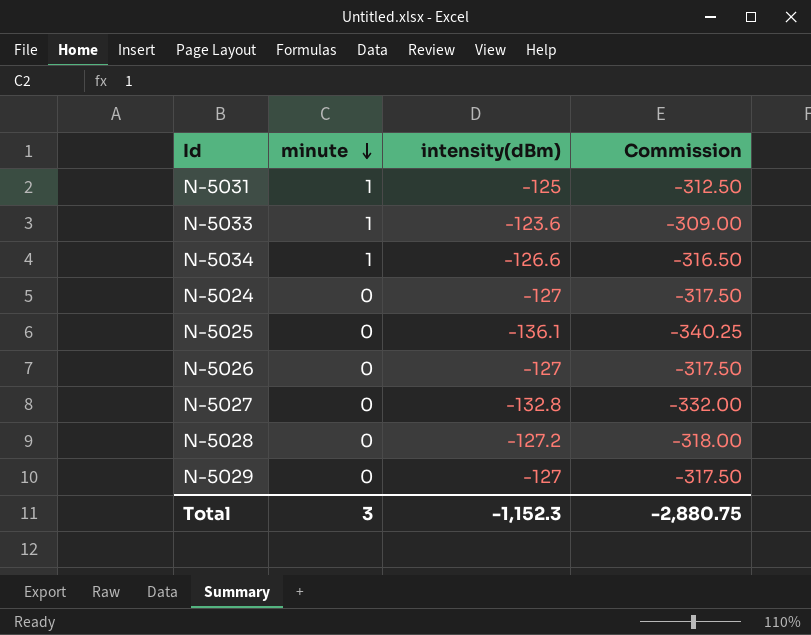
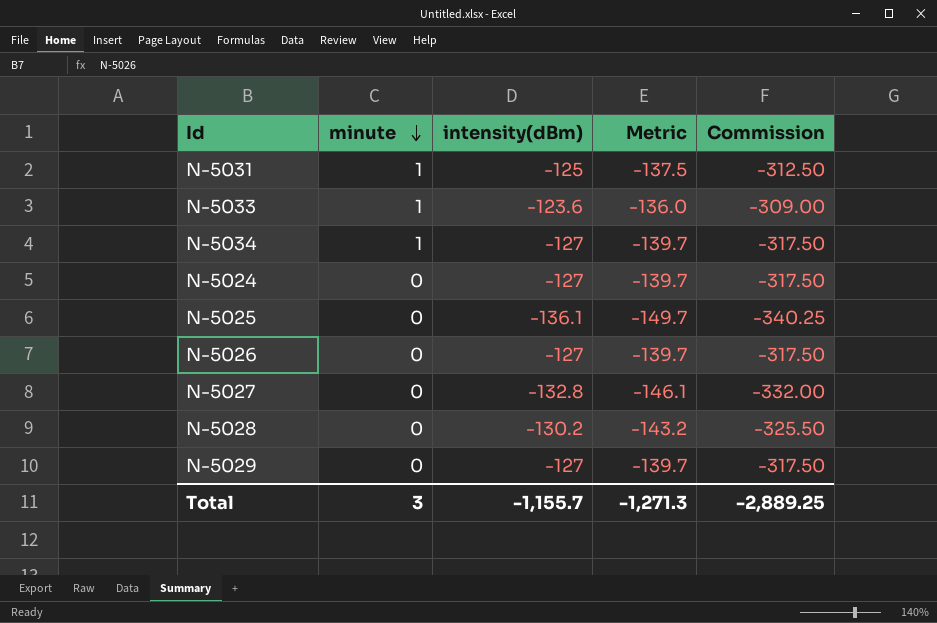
column Metric | formula: none -> [intensity(dBm)] * 1.1
N-5034 | intensity(dBm): -126.6 -> -127
N-5034 | Commission: -316.50 -> -317.50
N-5028 | intensity(dBm): -127.2 -> -130.2
N-5028 | Commission: -318.00 -> -325.50
Total | intensity(dBm): -1,152.3 -> -1,155.7
Total | Commission: -2,880.75 -> -2,889.25

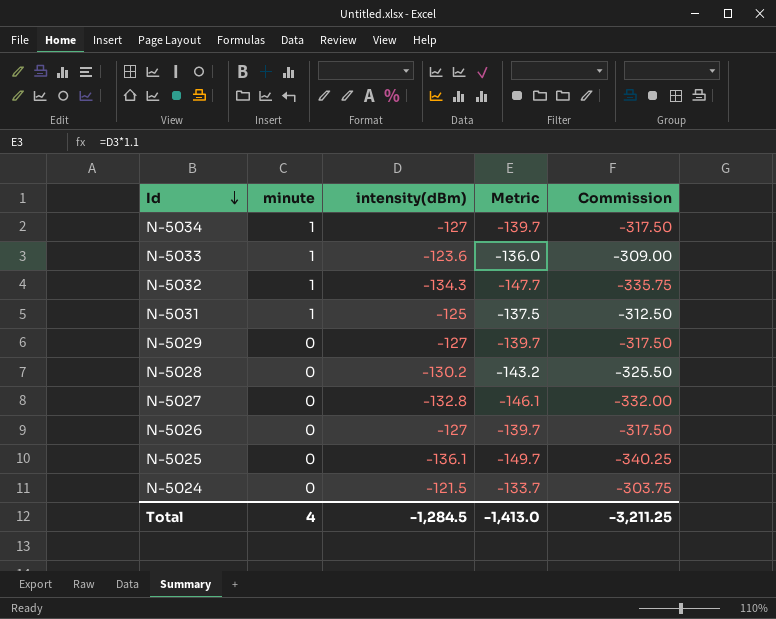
row order: minute descending -> Id descending
row N-5032: none -> 1 | -134.3 | -147.7 | -335.75
N-5024 | intensity(dBm): -127 -> -121.5
N-5024 | Metric: -139.7 -> -133.7
N-5024 | Commission: -317.50 -> -303.75
Total | minute: 3 -> 4
Total | intensity(dBm): -1,155.7 -> -1,284.5
Total | Metric: -1,271.3 -> -1,413.0
Total | Commission: -2,889.25 -> -3,211.25

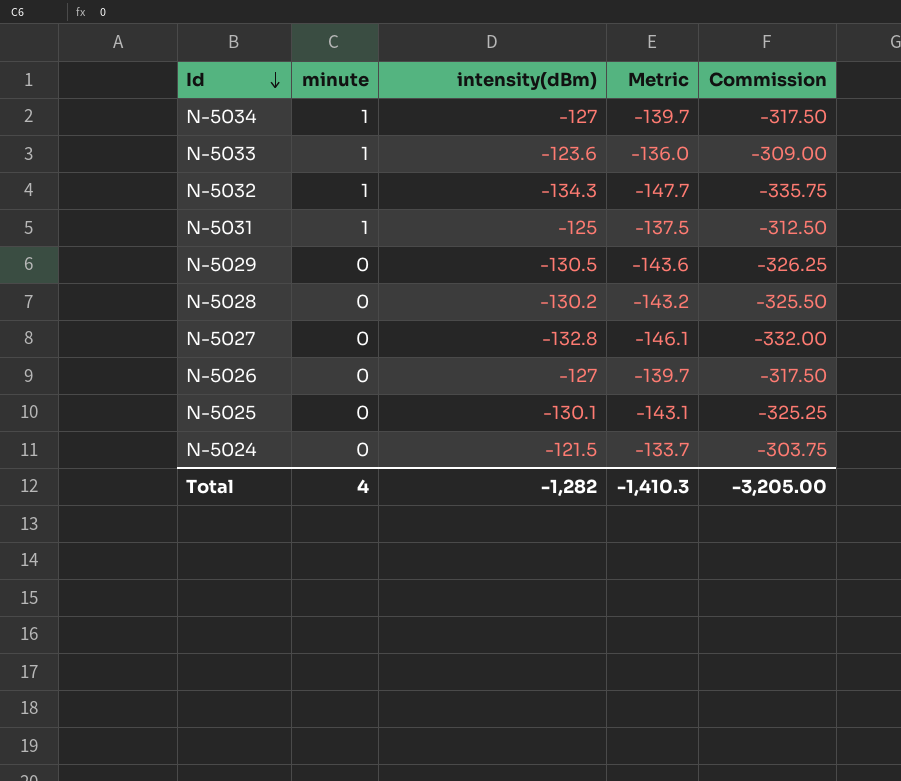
N-5029 | intensity(dBm): -127 -> -130.5
N-5029 | Metric: -139.7 -> -143.6
N-5029 | Commission: -317.50 -> -326.25
N-5025 | intensity(dBm): -136.1 -> -130.1
N-5025 | Metric: -149.7 -> -143.1
N-5025 | Commission: -340.25 -> -325.25
Total | intensity(dBm): -1,284.5 -> -1,282
Total | Metric: -1,413.0 -> -1,410.3
Total | Commission: -3,211.25 -> -3,205.00

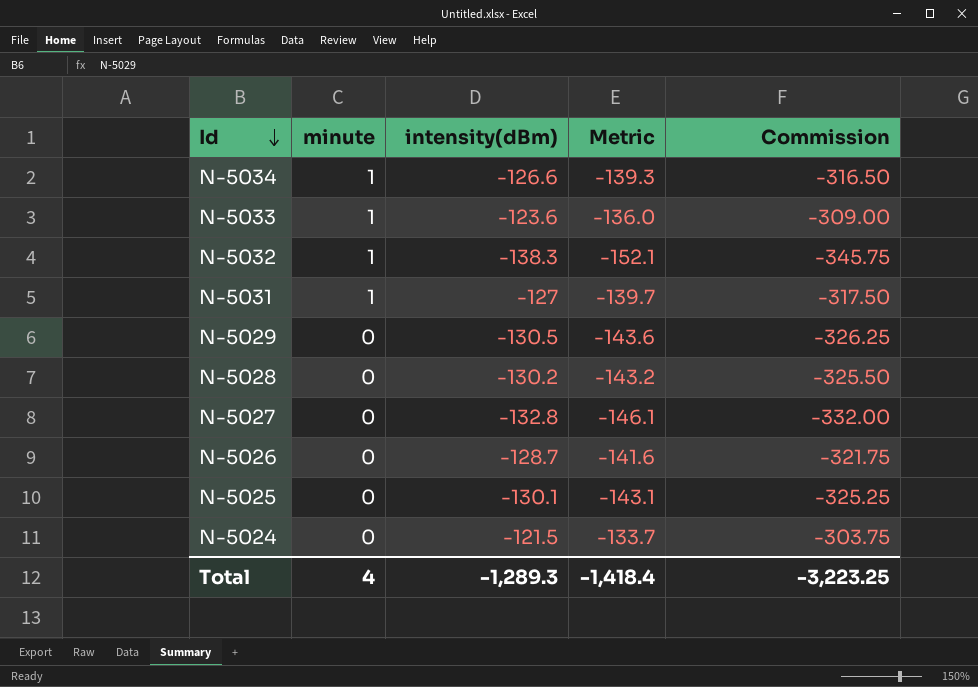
N-5034 | intensity(dBm): -127 -> -126.6
N-5034 | Metric: -139.7 -> -139.3
N-5034 | Commission: -317.50 -> -316.50
N-5032 | intensity(dBm): -134.3 -> -138.3
N-5032 | Metric: -147.7 -> -152.1
N-5032 | Commission: -335.75 -> -345.75
N-5031 | intensity(dBm): -125 -> -127
N-5031 | Metric: -137.5 -> -139.7
N-5031 | Commission: -312.50 -> -317.50
N-5026 | intensity(dBm): -127 -> -128.7
N-5026 | Metric: -139.7 -> -141.6
N-5026 | Commission: -317.50 -> -321.75
Total | intensity(dBm): -1,282 -> -1,289.3
Total | Metric: -1,410.3 -> -1,418.4
Total | Commission: -3,205.00 -> -3,223.25

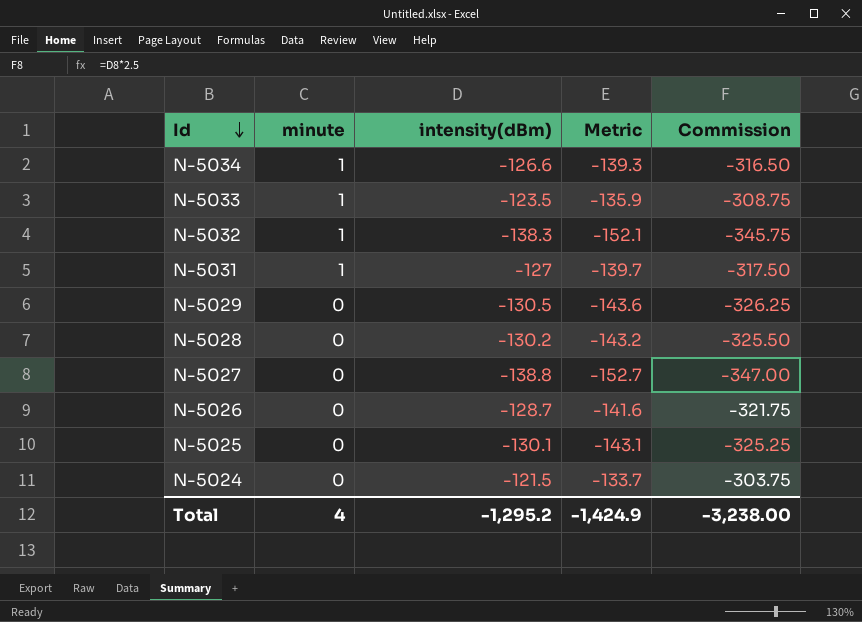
N-5033 | intensity(dBm): -123.6 -> -123.5
N-5033 | Metric: -136.0 -> -135.9
N-5033 | Commission: -309.00 -> -308.75
N-5027 | intensity(dBm): -132.8 -> -138.8
N-5027 | Metric: -146.1 -> -152.7
N-5027 | Commission: -332.00 -> -347.00
Total | intensity(dBm): -1,289.3 -> -1,295.2
Total | Metric: -1,418.4 -> -1,424.9
Total | Commission: -3,223.25 -> -3,238.00

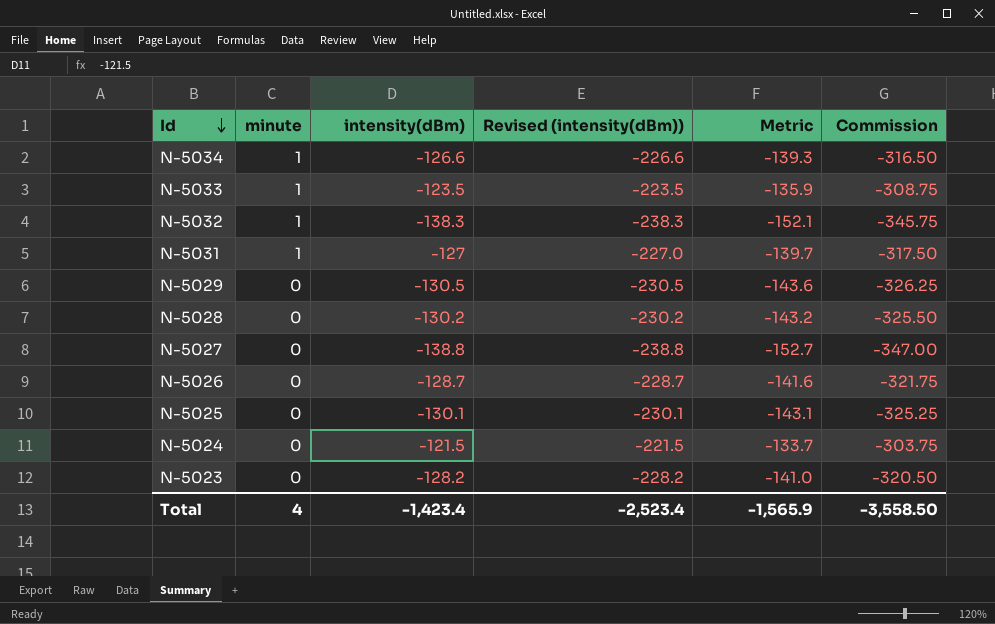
column Revised (intensity(dBm)) | formula: none -> [intensity(dBm)] - 100
row N-5023: none -> 0 | -128.2 | -228.2 | -141.0 | -320.50
Total | intensity(dBm): -1,295.2 -> -1,423.4
Total | Metric: -1,424.9 -> -1,565.9
Total | Commission: -3,238.00 -> -3,558.50

